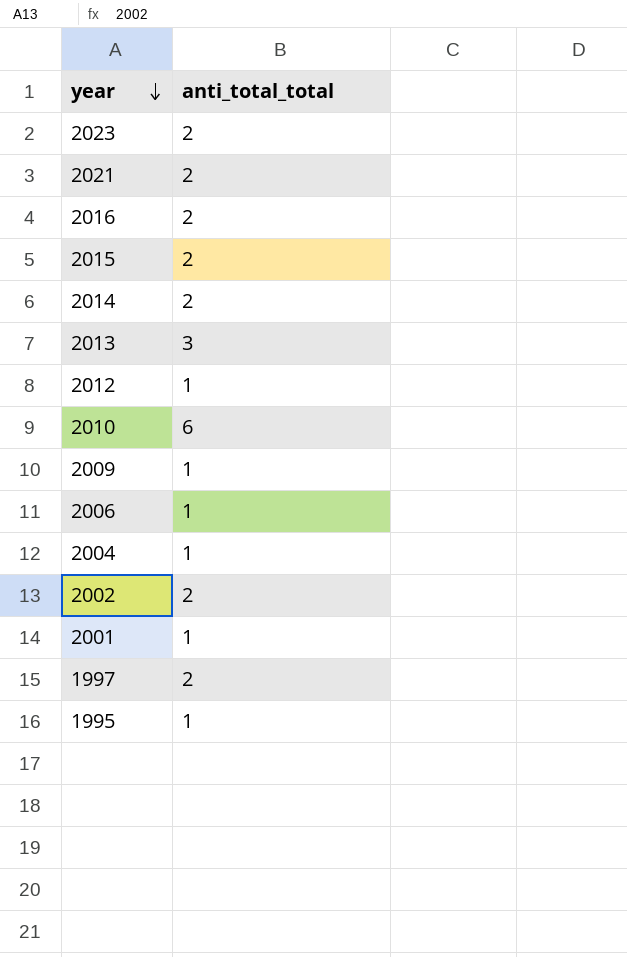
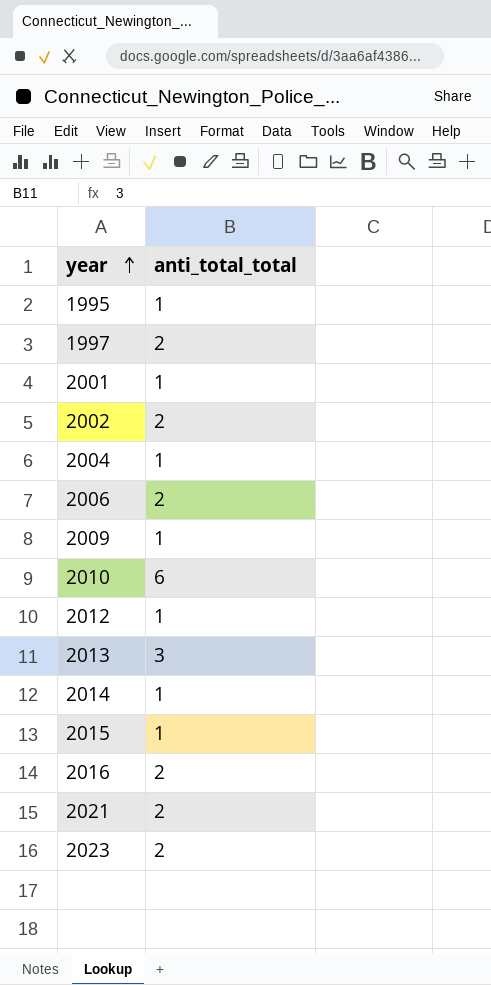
row order: year descending -> year ascending
2006 | anti_total_total: 1 -> 2
2014 | anti_total_total: 2 -> 1
2015 | anti_total_total: 2 -> 1

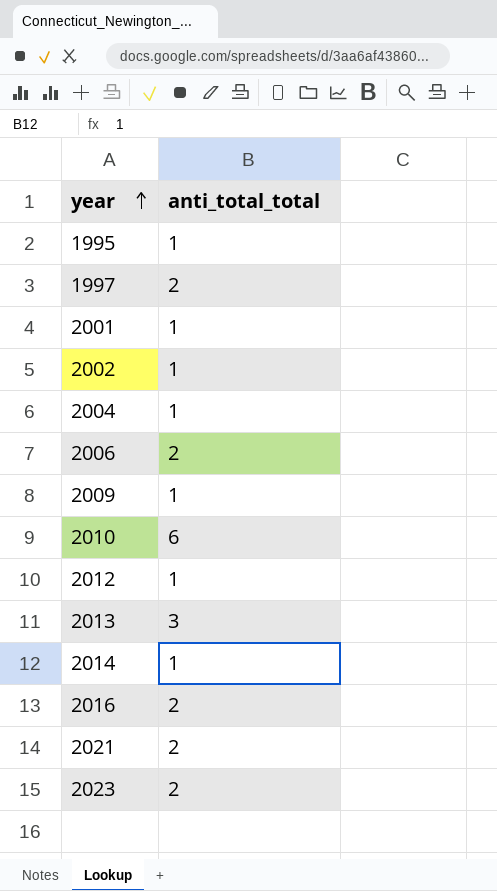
row 2015: 1 -> none
2002 | anti_total_total: 2 -> 1

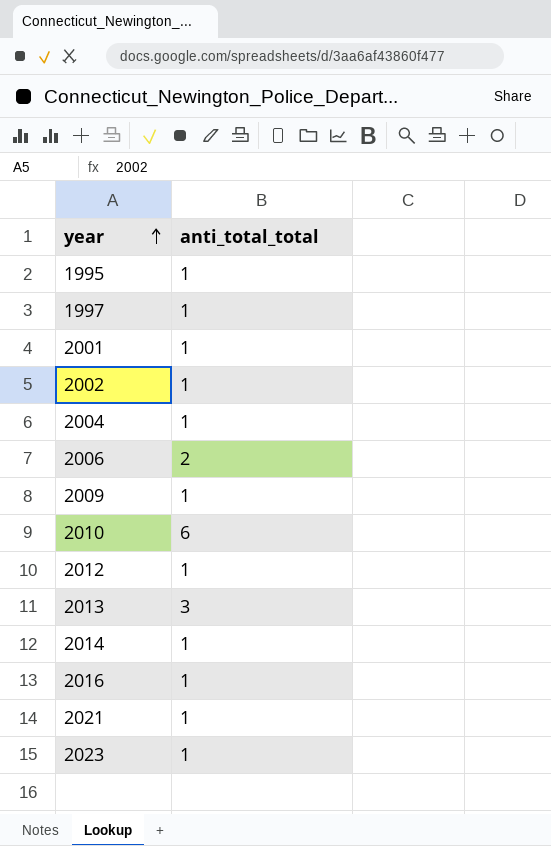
1997 | anti_total_total: 2 -> 1
2016 | anti_total_total: 2 -> 1
2021 | anti_total_total: 2 -> 1
2023 | anti_total_total: 2 -> 1

